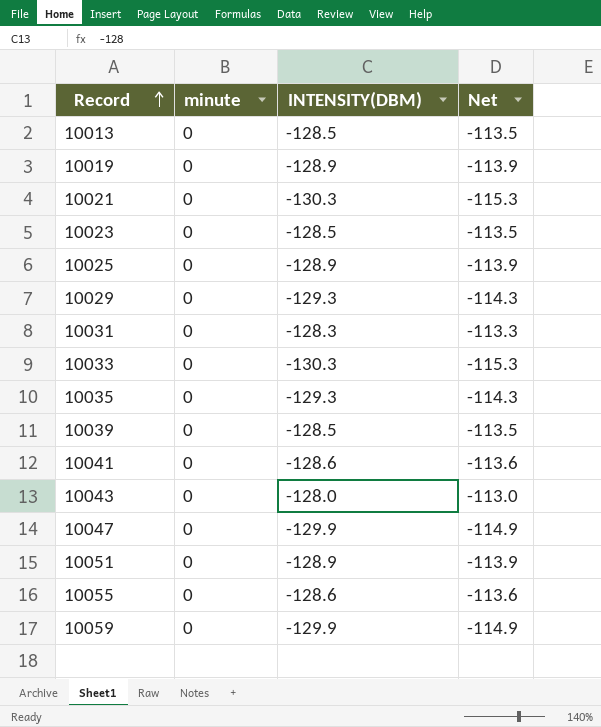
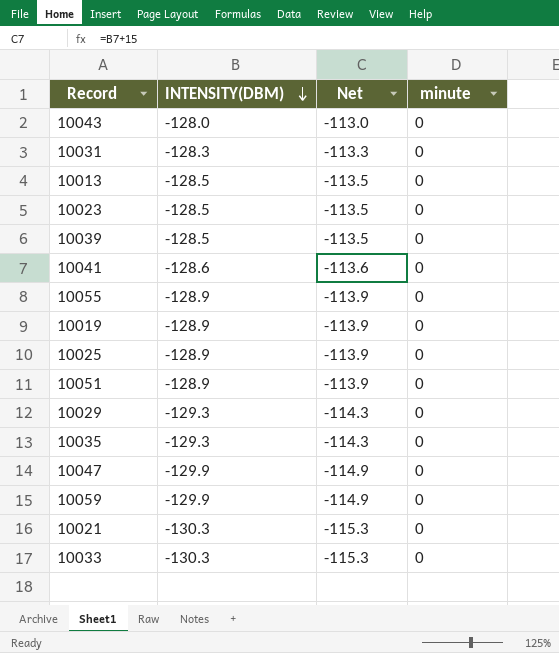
row order: Record ascending -> INTENSITY(DBM) descending
column minute | position: 2 -> 4
10055 | INTENSITY(DBM): -128.6 -> -128.9
10055 | Net: -113.6 -> -113.9

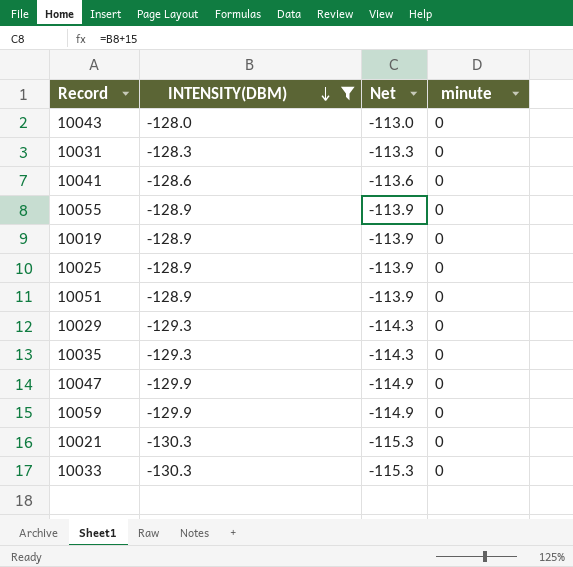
filter: none -> INTENSITY(DBM) != -128.5

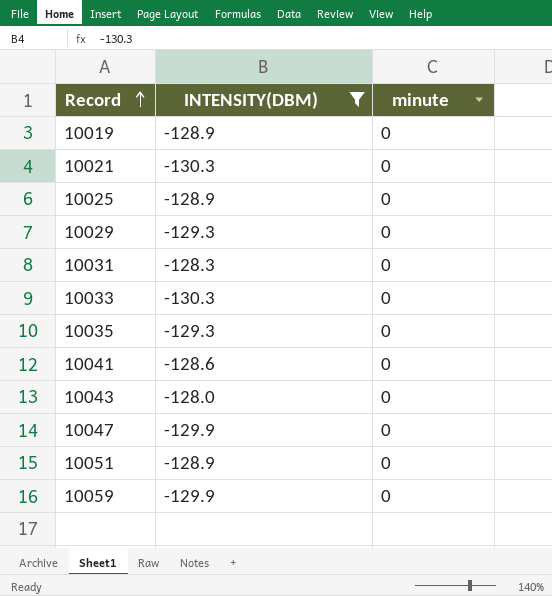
row order: INTENSITY(DBM) descending -> Record ascending
column Net | formula: [INTENSITY(DBM)] + 15 -> none
row 10055: -128.9 | -113.9 | 0 -> none

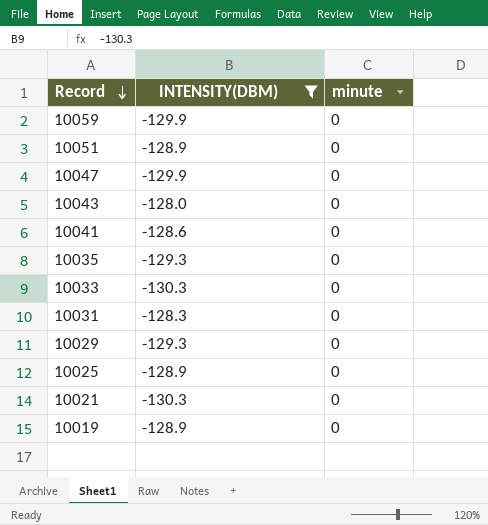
row order: Record ascending -> Record descending

